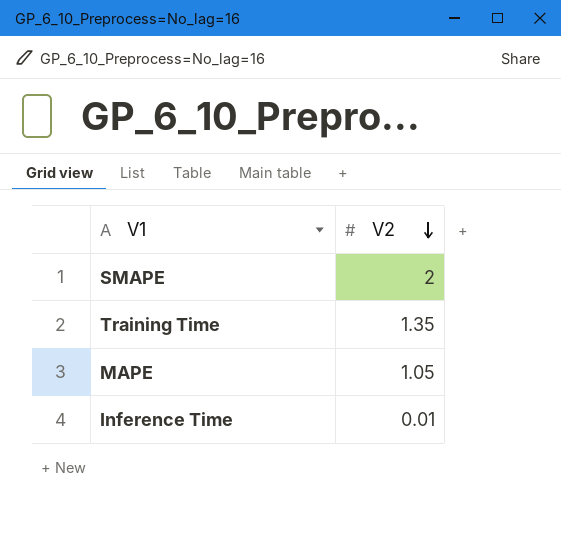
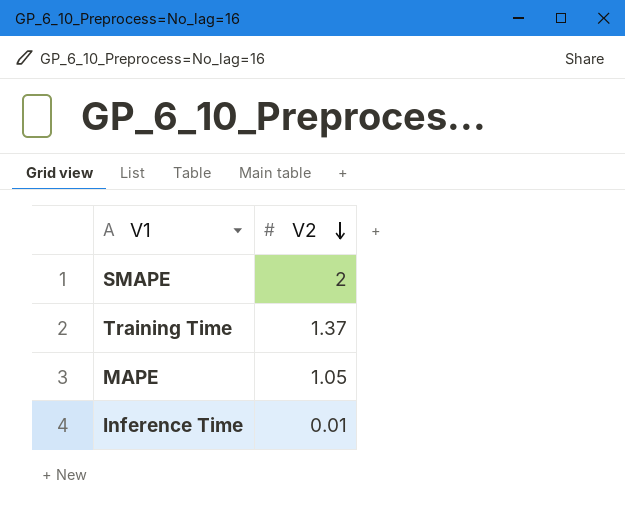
Training Time | V2: 1.35 -> 1.37

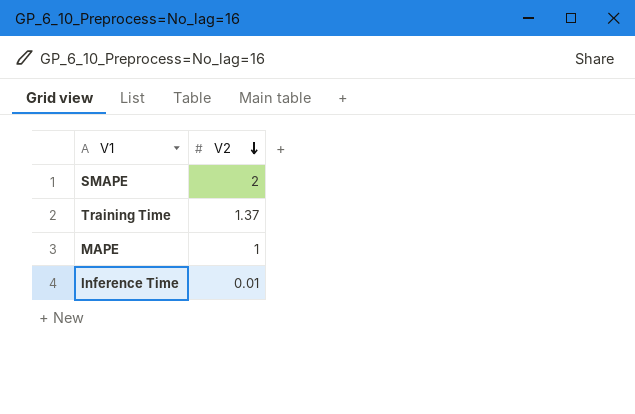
MAPE | V2: 1.05 -> 1

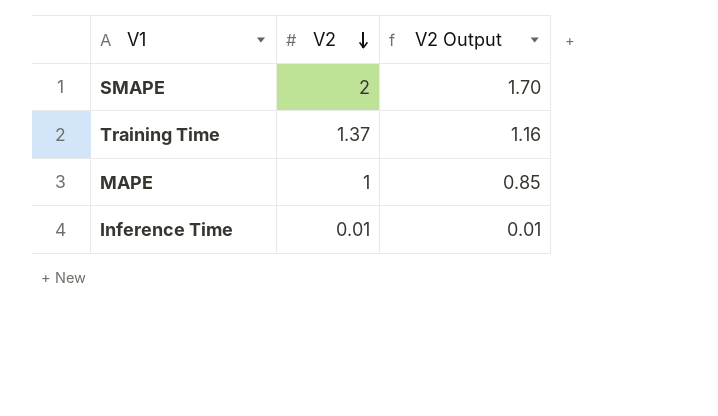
column V2 Output | formula: none -> [V2] * 0.85

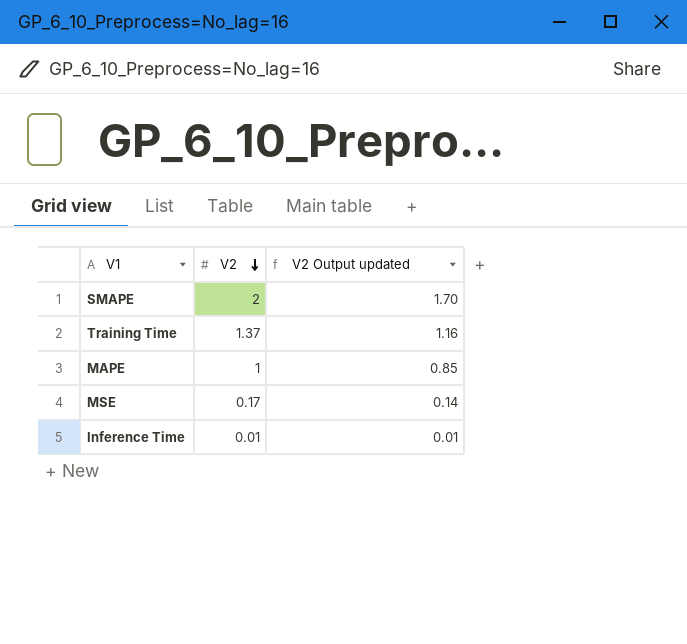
column name: V2 Output -> V2 Output updated
row MSE: none -> 0.17 | 0.14

